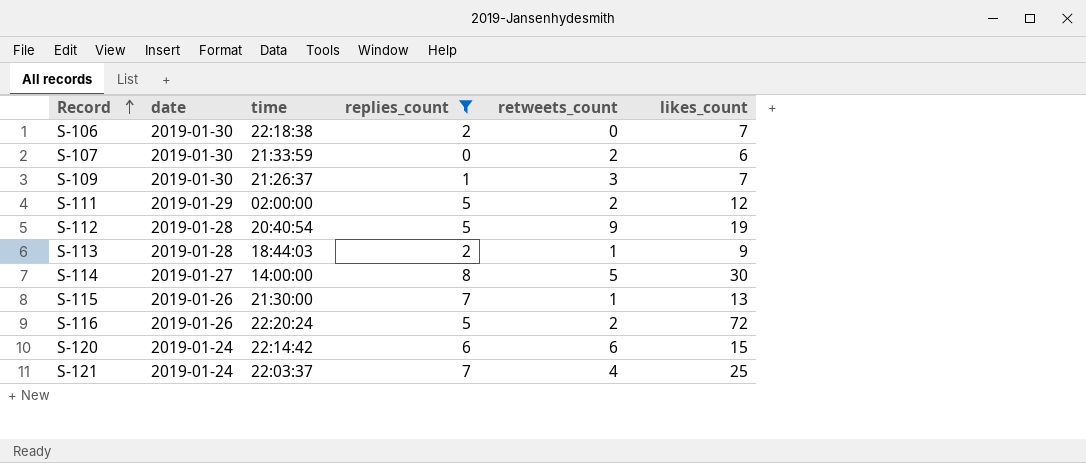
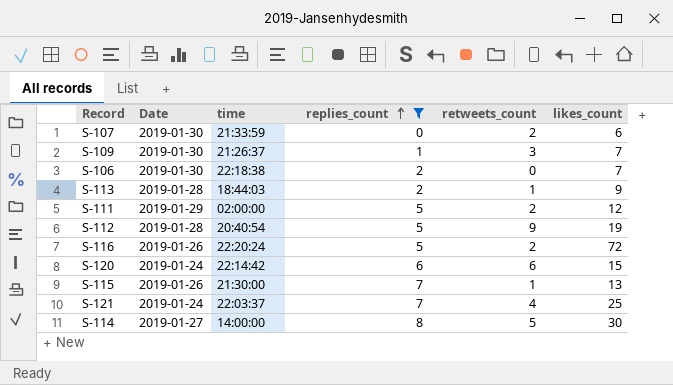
row order: Record ascending -> replies_count ascending
column name: date -> Date

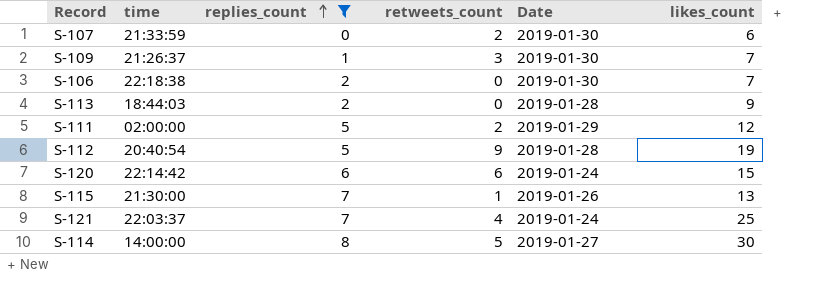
column Date | position: 2 -> 5
row S-116: 2019-01-26 | 22:20:24 | 5 | 2 | 72 -> none
S-113 | retweets_count: 1 -> 0

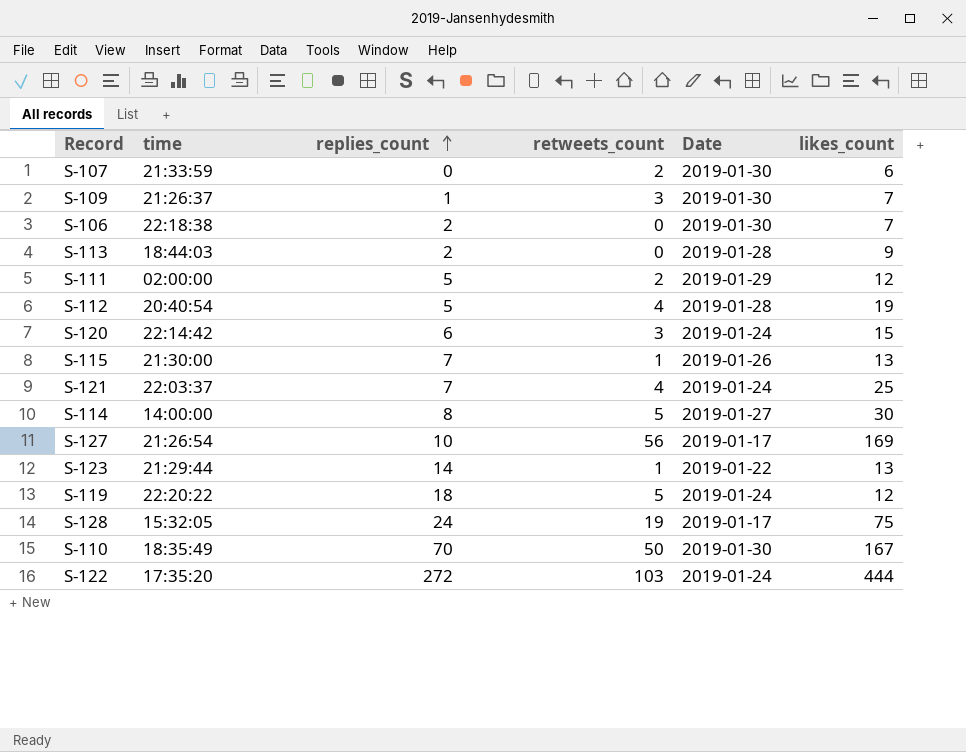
filter: replies_count <= 8 -> none
S-112 | retweets_count: 9 -> 4
S-120 | retweets_count: 6 -> 3

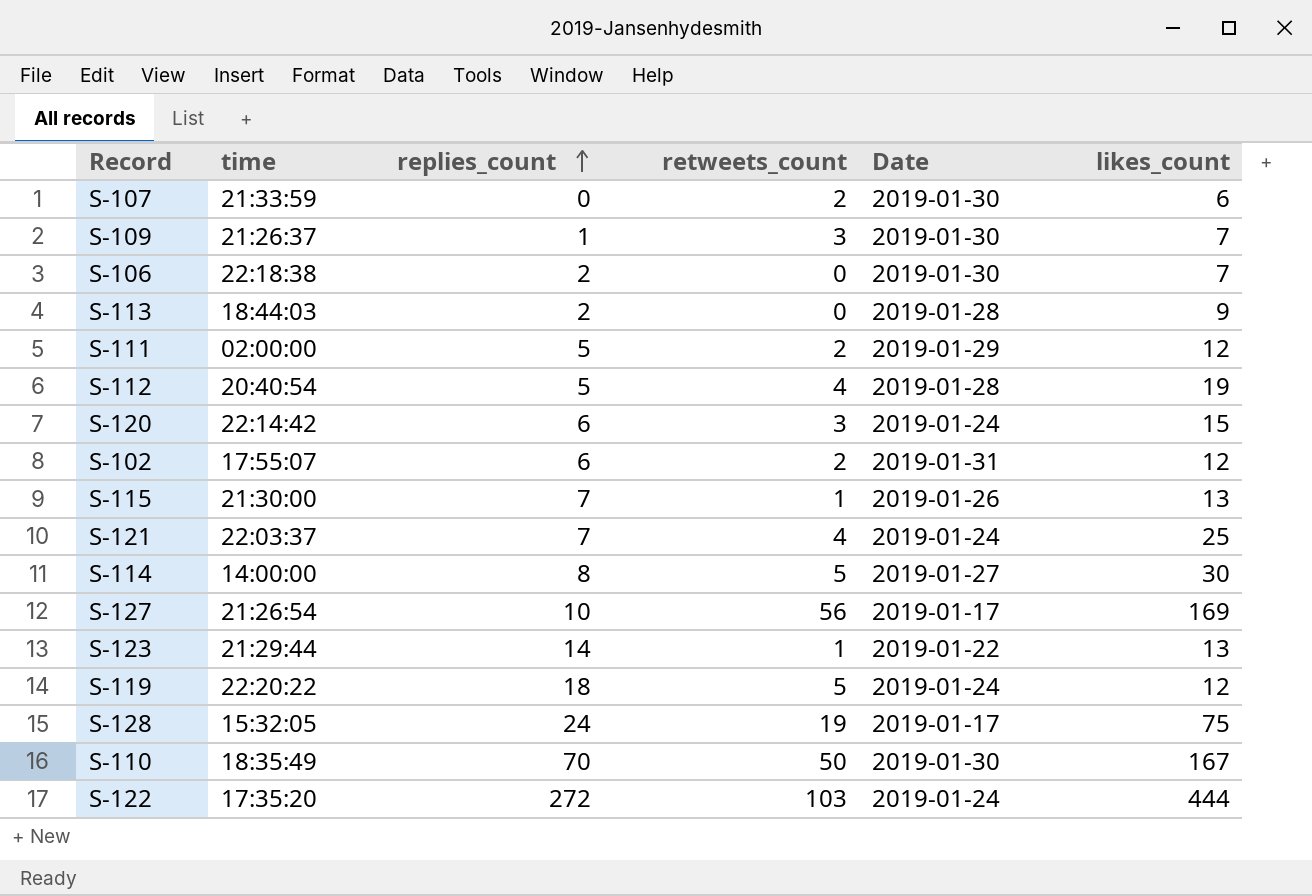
row S-102: none -> 17:55:07 | 6 | 2 | 2019-01-31 | 12

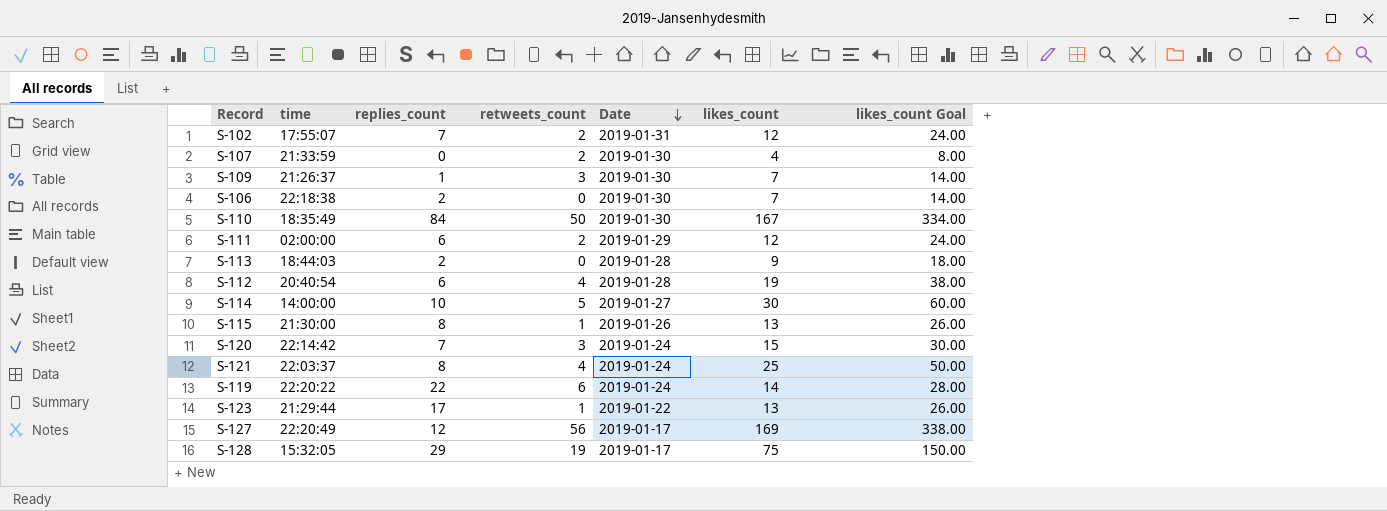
row order: replies_count ascending -> Date descending
column likes_count Goal | formula: none -> [likes_count] * 2
row S-122: 17:35:20 | 272 | 103 | 2019-01-24 | 444 -> none
S-102 | replies_count: 6 -> 7
S-107 | likes_count: 6 -> 4
S-110 | replies_count: 70 -> 84
S-111 | replies_count: 5 -> 6
S-112 | replies_count: 5 -> 6
S-114 | replies_count: 8 -> 10
S-115 | replies_count: 7 -> 8
S-120 | replies_count: 6 -> 7
S-121 | replies_count: 7 -> 8
S-119 | replies_count: 18 -> 22
S-119 | retweets_count: 5 -> 6
S-119 | likes_count: 12 -> 14
S-123 | replies_count: 14 -> 17
S-127 | time: 21:26:54 -> 22:20:49
S-127 | replies_count: 10 -> 12
S-128 | replies_count: 24 -> 29

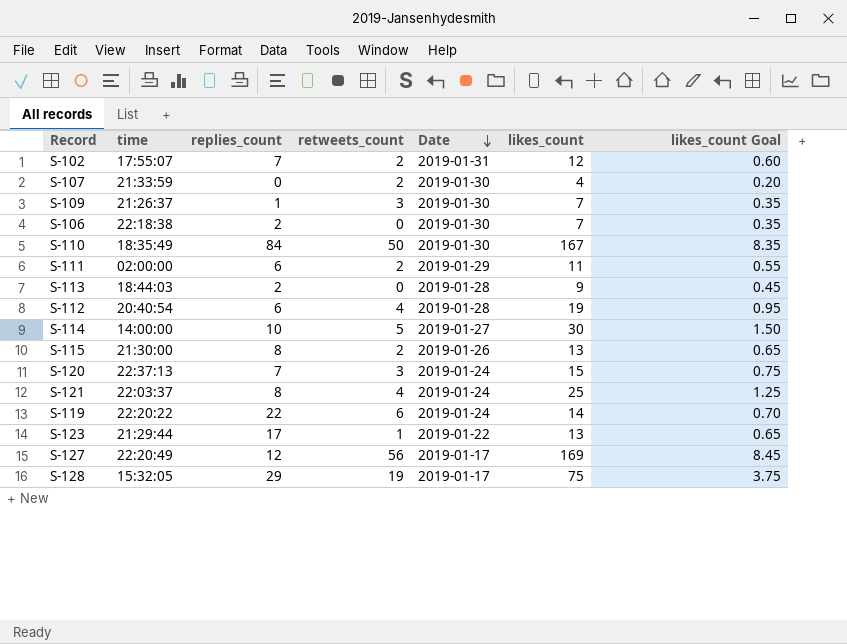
column likes_count Goal | formula: [likes_count] * 2 -> [likes_count] * 0.05
S-111 | likes_count: 12 -> 11
S-115 | retweets_count: 1 -> 2
S-120 | time: 22:14:42 -> 22:37:13

